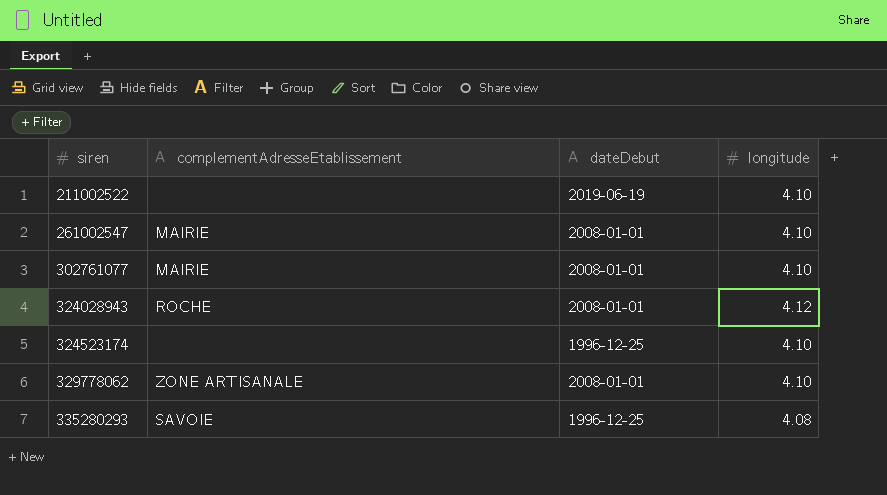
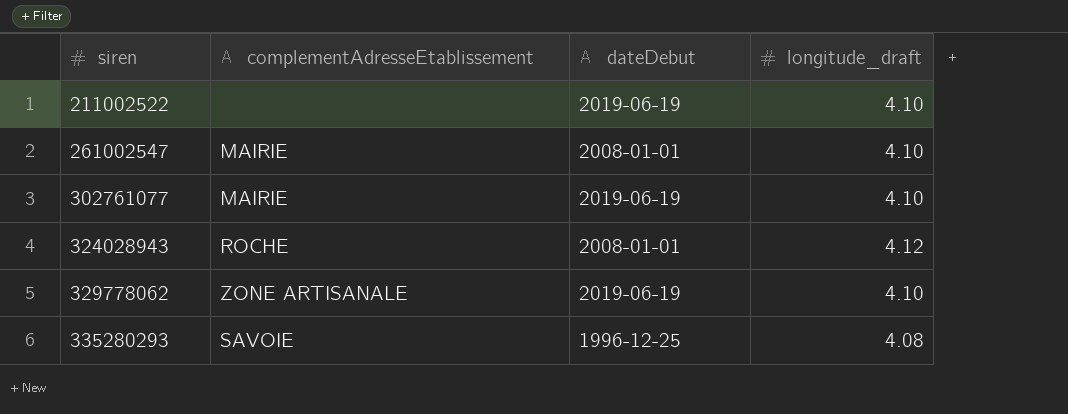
column name: longitude -> longitude_draft
row 324523174: none | 1996-12-25 | 4.10 -> none
302761077 | dateDebut: 2008-01-01 -> 2019-06-19
329778062 | dateDebut: 2008-01-01 -> 2019-06-19

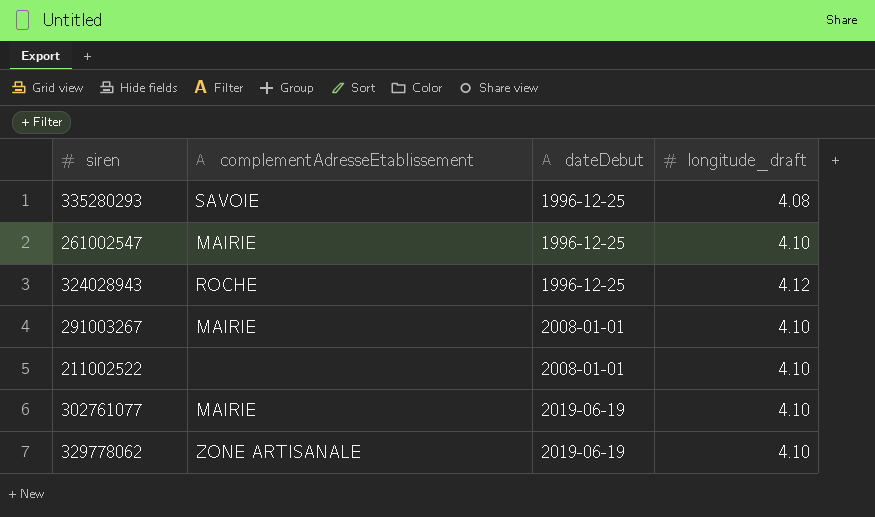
row order: siren ascending -> dateDebut ascending
261002547 | dateDebut: 2008-01-01 -> 1996-12-25
324028943 | dateDebut: 2008-01-01 -> 1996-12-25
row 291003267: none -> MAIRIE | 2008-01-01 | 4.10
211002522 | dateDebut: 2019-06-19 -> 2008-01-01

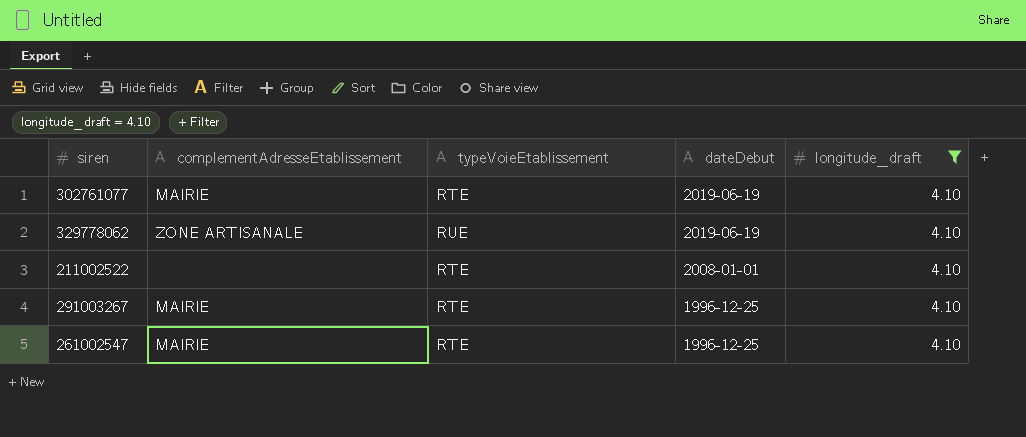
filter: none -> longitude_draft = 4.10
row order: dateDebut ascending -> dateDebut descending
column typeVoieEtablissement | position: none -> 3
291003267 | dateDebut: 2008-01-01 -> 1996-12-25

